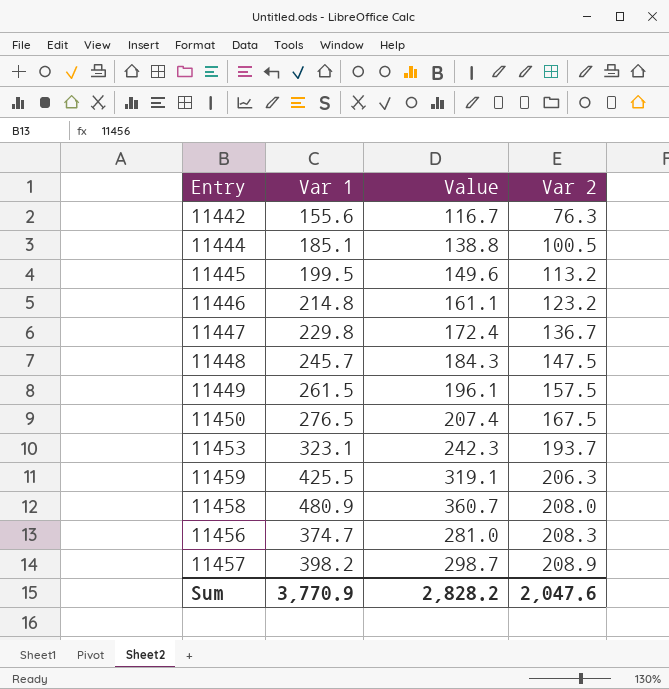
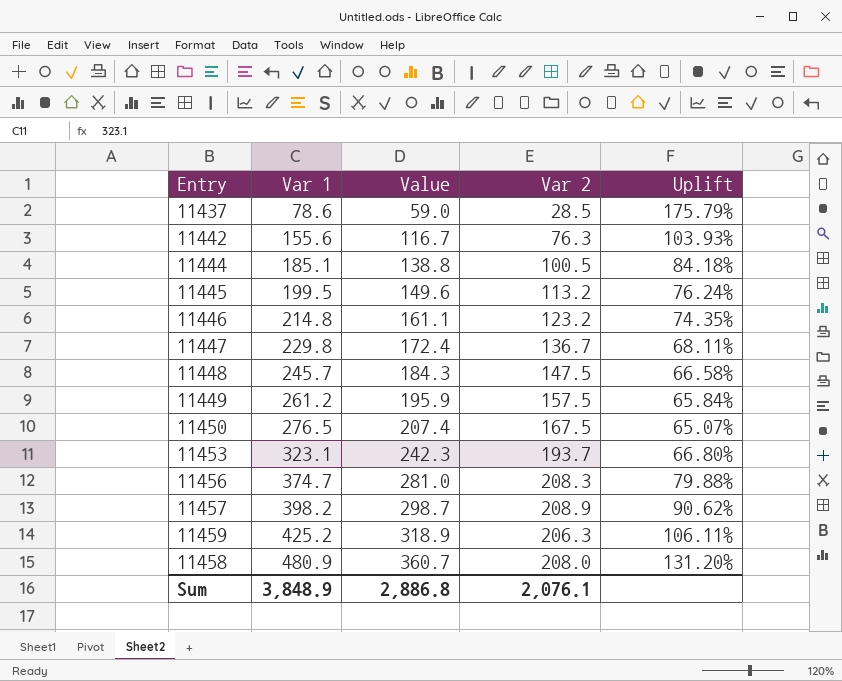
row order: Var 2 ascending -> Var 1 ascending
column Uplift | formula: none -> ([Var 1] - [Var 2]) / [Var 2]
row 11437: none -> 78.6 | 59.0 | 28.5 | 175.79%
11449 | Var 1: 261.5 -> 261.2
11449 | Value: 196.1 -> 195.9
11459 | Var 1: 425.5 -> 425.2
11459 | Value: 319.1 -> 318.9
Sum | Var 1: 3,770.9 -> 3,848.9
Sum | Value: 2,828.2 -> 2,886.8
Sum | Var 2: 2,047.6 -> 2,076.1

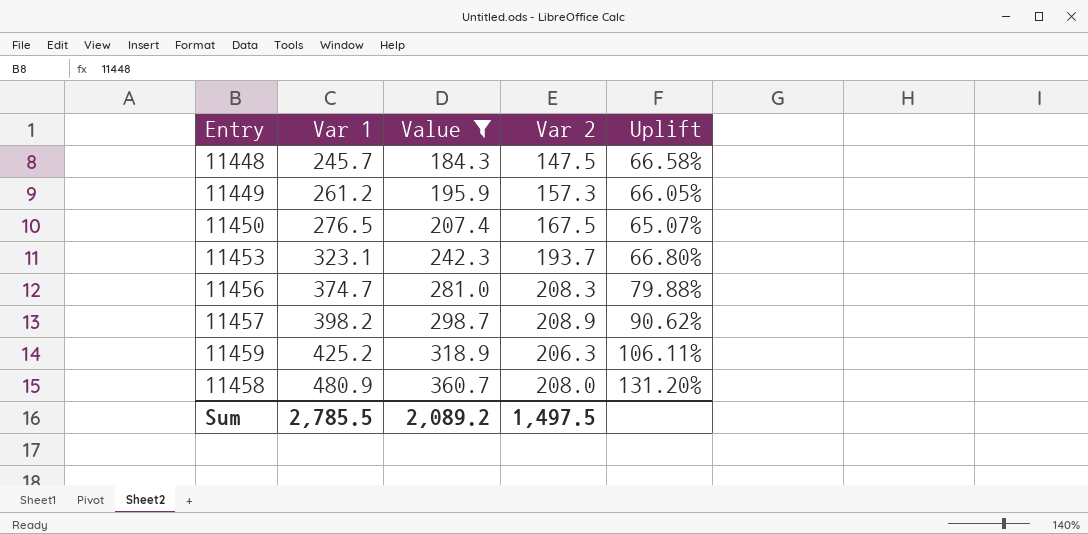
filter: none -> Value >= 184.3
11449 | Var 2: 157.5 -> 157.3
11449 | Uplift: 65.84% -> 66.05%
Sum | Var 1: 3,848.9 -> 2,785.5
Sum | Value: 2,886.8 -> 2,089.2
Sum | Var 2: 2,076.1 -> 1,497.5

